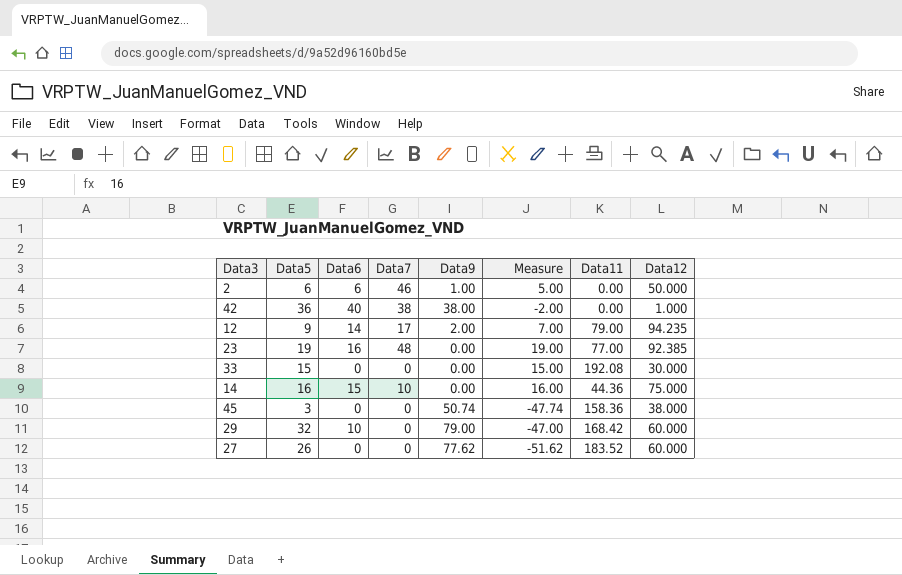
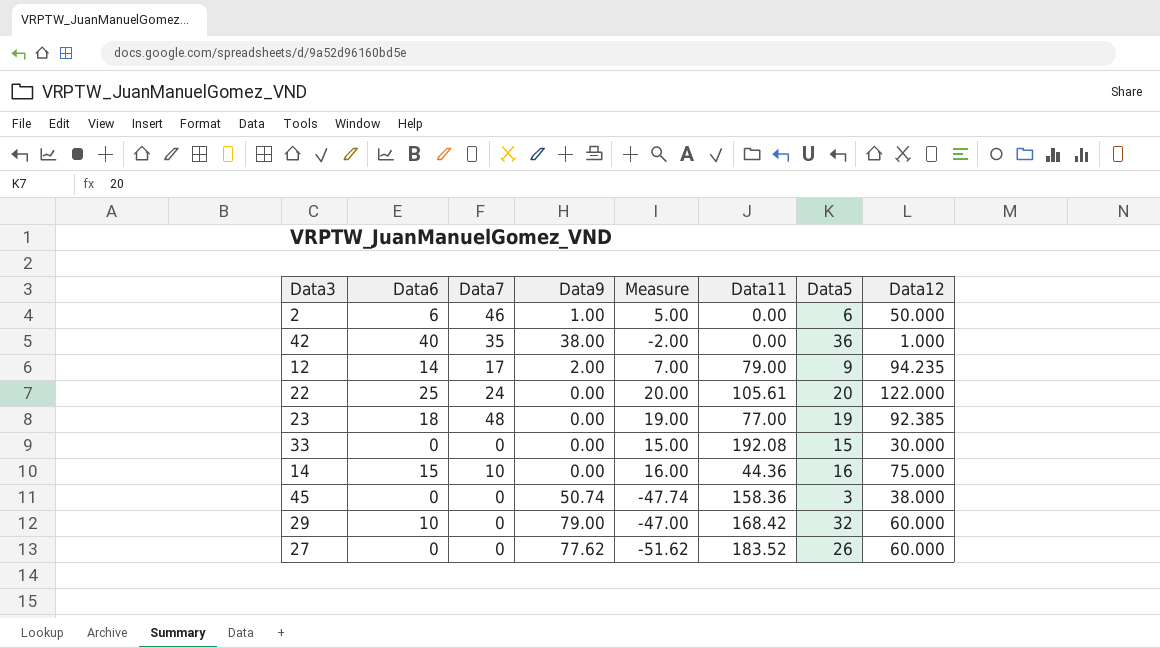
column Data5 | position: 2 -> 7
42 | Data7: 38 -> 35
row 22: none -> 25 | 24 | 0.00 | 20.00 | 105.61 | 20 | 122.000
23 | Data6: 16 -> 18

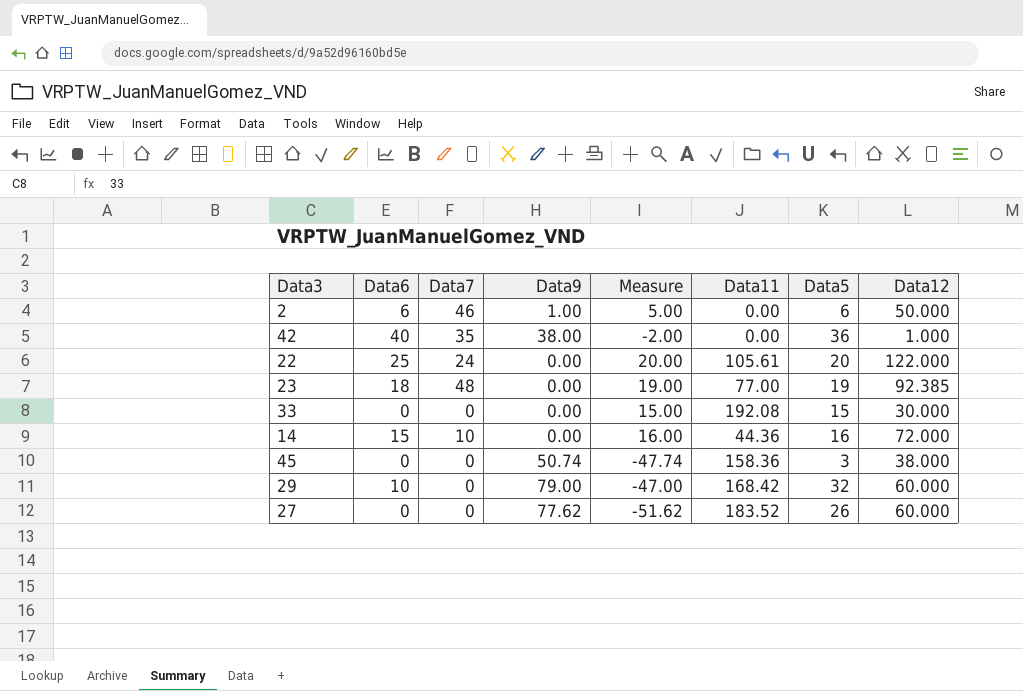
row 12: 14 | 17 | 2.00 | 7.00 | 79.00 | 9 | 94.235 -> none
14 | Data12: 75.000 -> 72.000

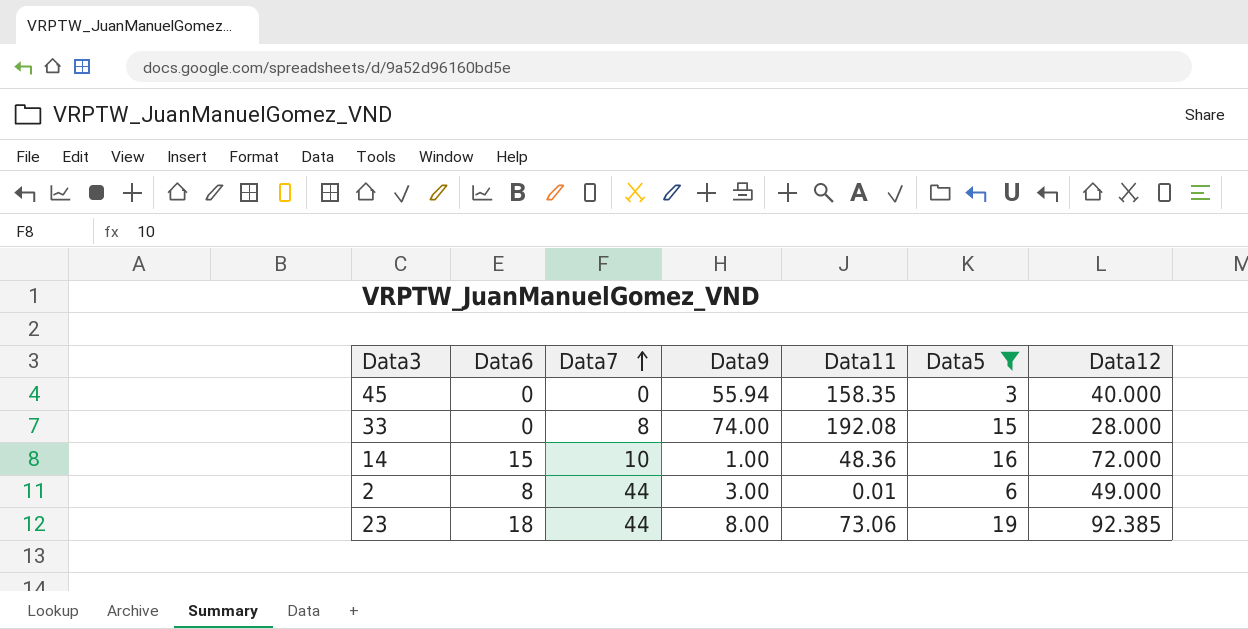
filter: none -> Data5 <= 19
row order: none -> Data7 ascending
column Measure | formula: [Data5] - [Data9] -> none
45 | Data9: 50.74 -> 55.94
45 | Data11: 158.36 -> 158.35
45 | Data12: 38.000 -> 40.000
33 | Data7: 0 -> 8
33 | Data9: 0.00 -> 74.00
33 | Data12: 30.000 -> 28.000
14 | Data9: 0.00 -> 1.00
14 | Data11: 44.36 -> 48.36
2 | Data6: 6 -> 8
2 | Data7: 46 -> 44
2 | Data9: 1.00 -> 3.00
2 | Data11: 0.00 -> 0.01
2 | Data12: 50.000 -> 49.000
23 | Data7: 48 -> 44
23 | Data9: 0.00 -> 8.00
23 | Data11: 77.00 -> 73.06

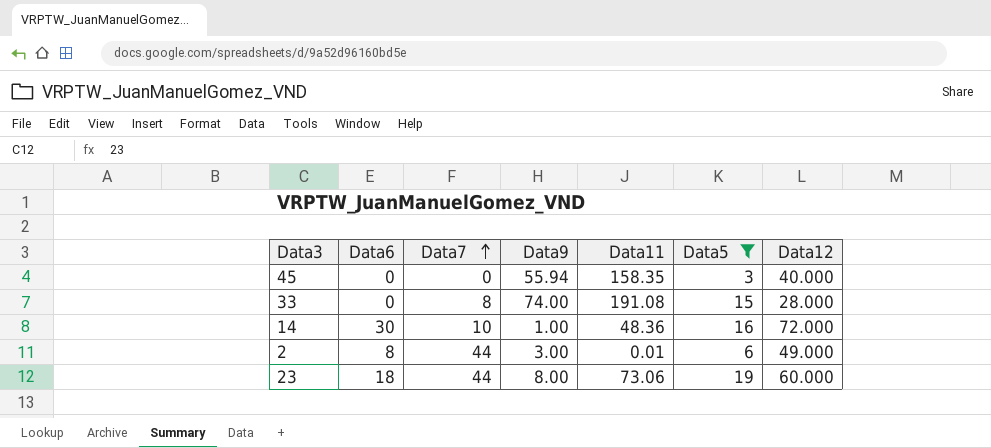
33 | Data11: 192.08 -> 191.08
14 | Data6: 15 -> 30
23 | Data12: 92.385 -> 60.000

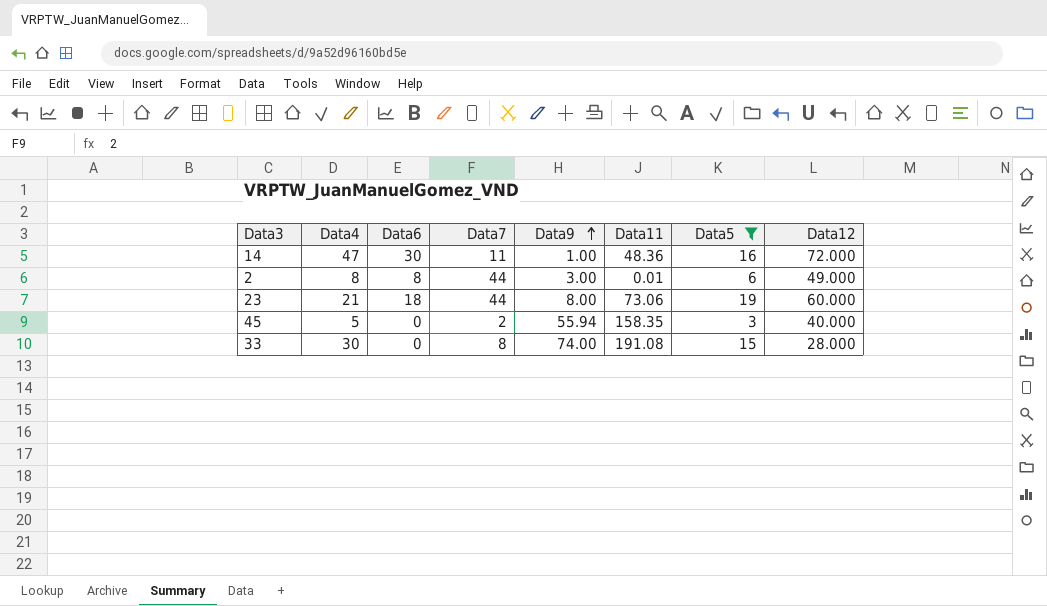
row order: Data7 ascending -> Data9 ascending
column Data4 | position: none -> 2
14 | Data7: 10 -> 11
45 | Data7: 0 -> 2

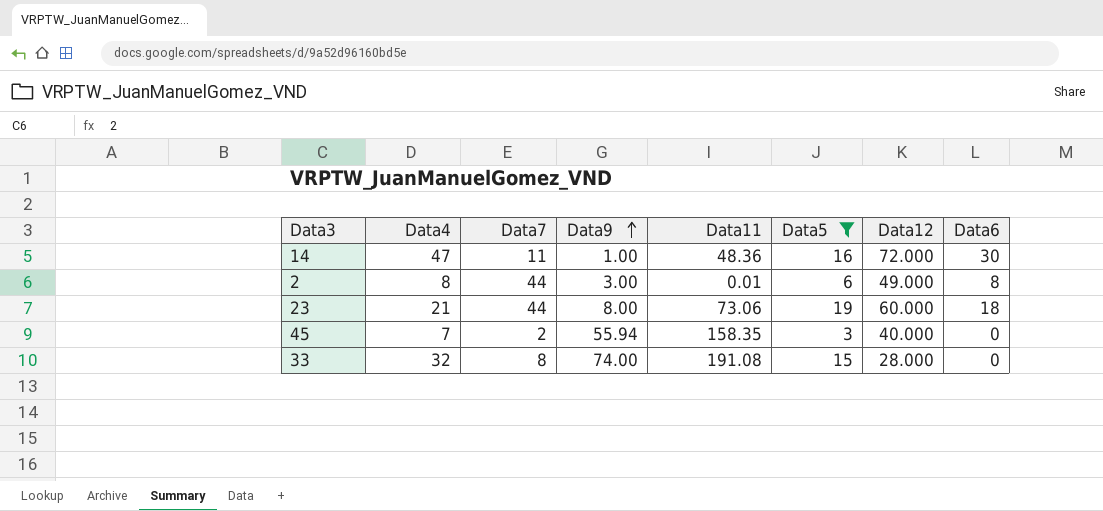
column Data6 | position: 3 -> 8
45 | Data4: 5 -> 7
33 | Data4: 30 -> 32

